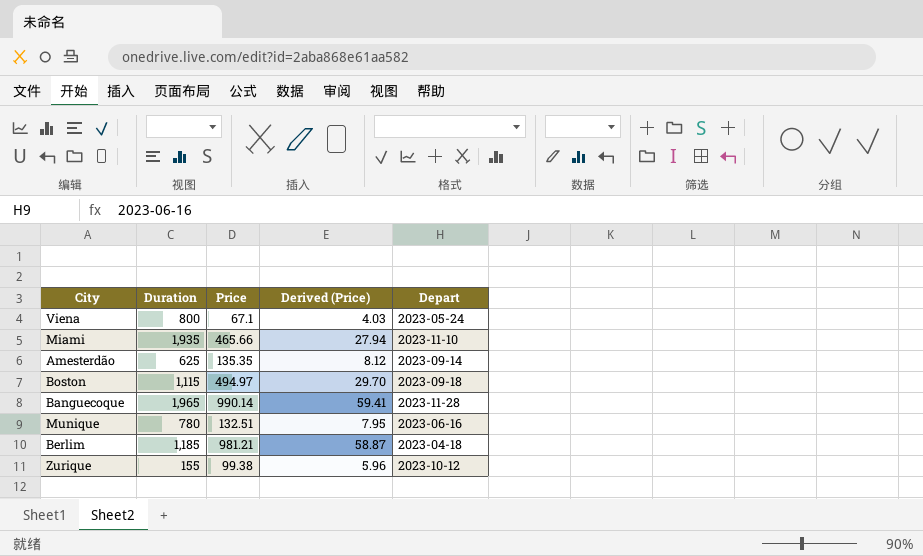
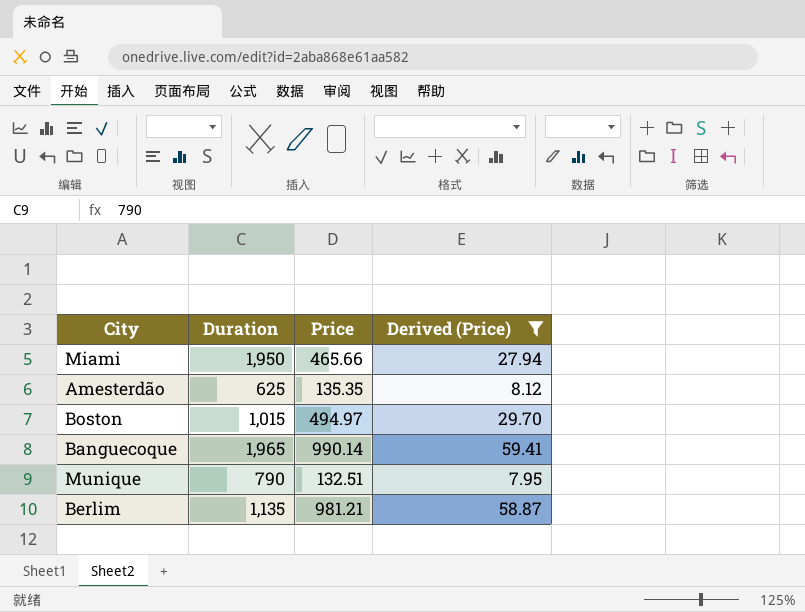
filter: none -> Derived (Price) >= 7.95
column Depart | position: 5 -> none
Miami | Duration: 1,935 -> 1,950
Boston | Duration: 1,115 -> 1,015
Munique | Duration: 780 -> 790
Berlim | Duration: 1,185 -> 1,135

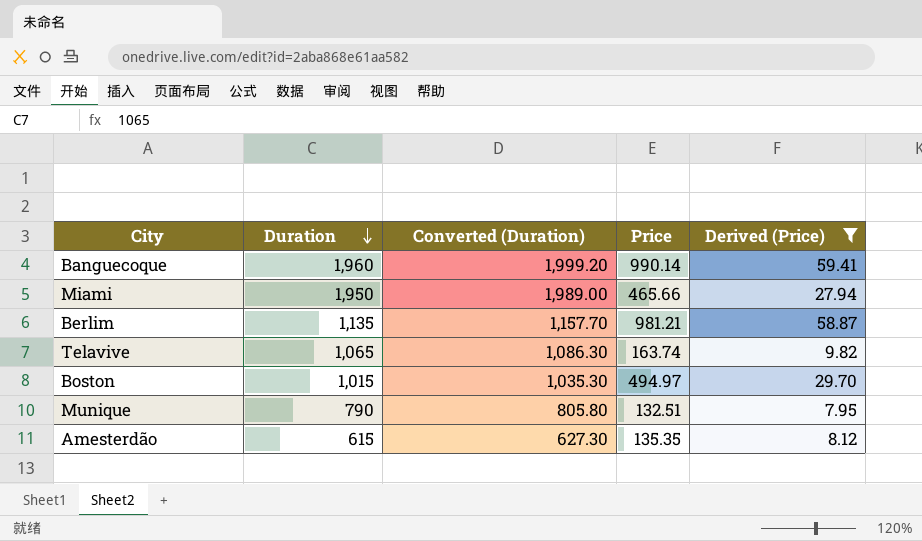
row order: none -> Duration descending
column Converted (Duration) | formula: none -> [Duration] * 1.02
Banguecoque | Duration: 1,965 -> 1,960
row Telavive: none -> 1,065 | 1,086.30 | 163.74 | 9.82
Amesterdão | Duration: 625 -> 615

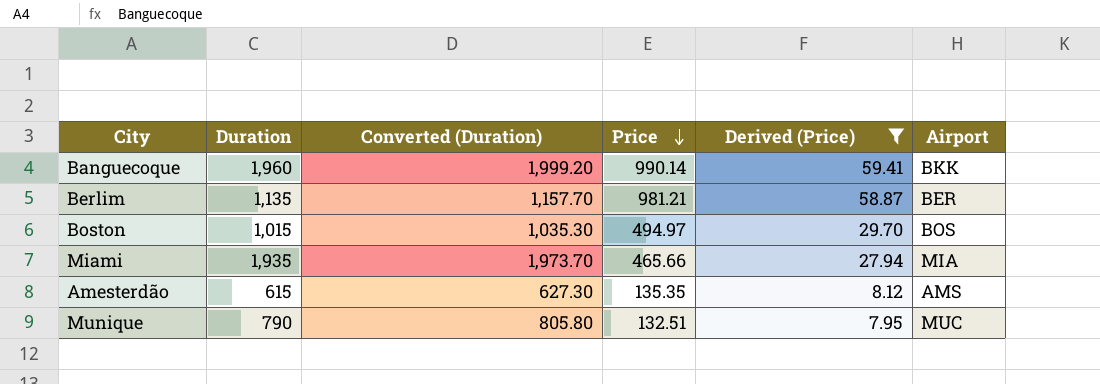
row order: Duration descending -> Price descending
column Airport | position: none -> 6
row Telavive: 1,065 | 1,086.30 | 163.74 | 9.82 -> none
Miami | Duration: 1,950 -> 1,935
Miami | Converted (Duration): 1,989.00 -> 1,973.70

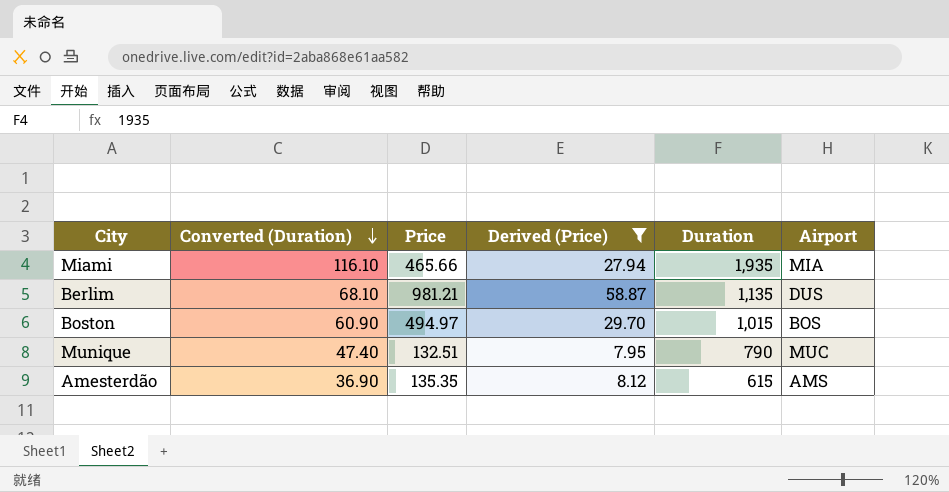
row order: Price descending -> Converted (Duration) descending
column Converted (Duration) | formula: [Duration] * 1.02 -> [Duration] * 0.06
column Duration | position: 2 -> 5
row Banguecoque: 1,960 | 1,999.20 | 990.14 | 59.41 | BKK -> none
Berlim | Airport: BER -> DUS

